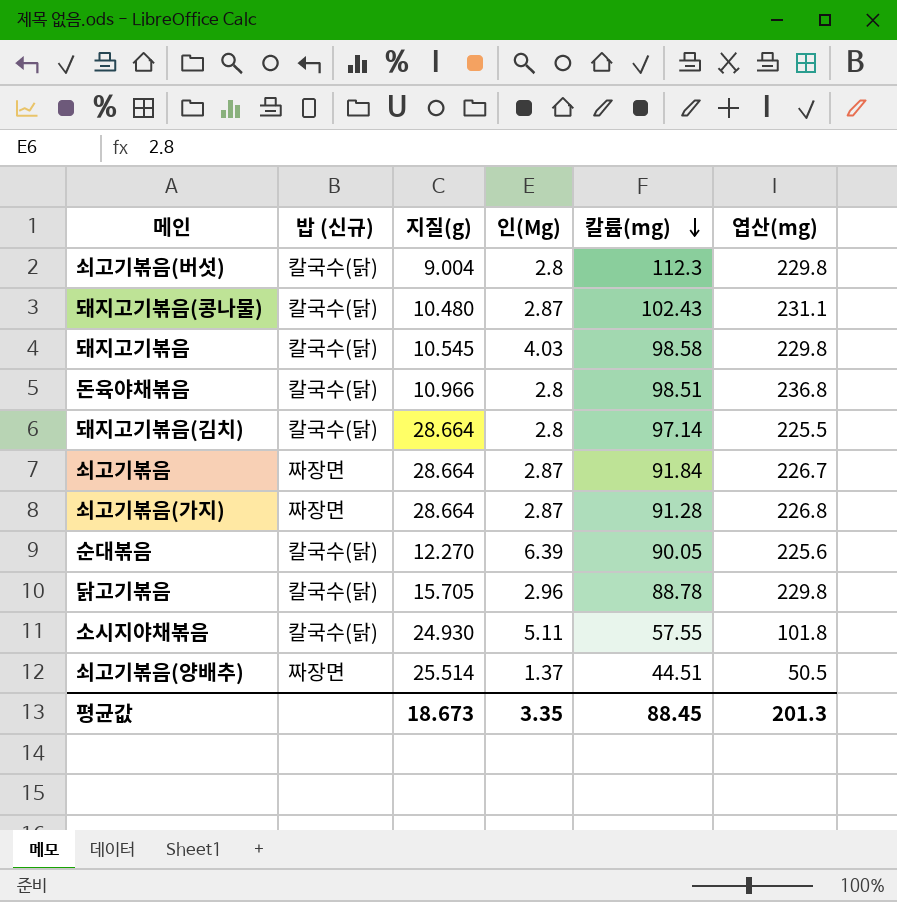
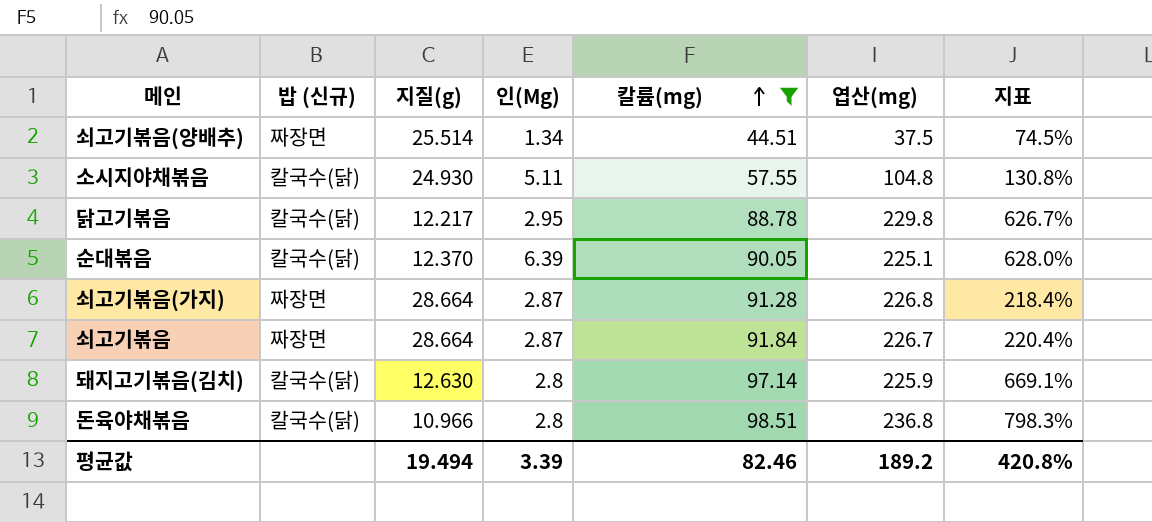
filter: none -> 칼륨(mg) <= 98.51
row order: 칼륨(mg) descending -> 칼륨(mg) ascending
column 지표 | formula: none -> ([칼륨(mg)] - [지질(g)]) / [지질(g)]
쇠고기볶음(양배추) | 인(Mg): 1.37 -> 1.34
쇠고기볶음(양배추) | 엽산(mg): 50.5 -> 37.5
소시지야채볶음 | 엽산(mg): 101.8 -> 104.8
닭고기볶음 | 지질(g): 15.705 -> 12.217
닭고기볶음 | 인(Mg): 2.96 -> 2.95
순대볶음 | 지질(g): 12.270 -> 12.370
순대볶음 | 엽산(mg): 225.6 -> 225.1
돼지고기볶음(김치) | 지질(g): 28.664 -> 12.630
돼지고기볶음(김치) | 엽산(mg): 225.5 -> 225.9
평균값 | 지질(g): 18.673 -> 19.494
평균값 | 인(Mg): 3.35 -> 3.39
평균값 | 칼륨(mg): 88.45 -> 82.46
평균값 | 엽산(mg): 201.3 -> 189.2

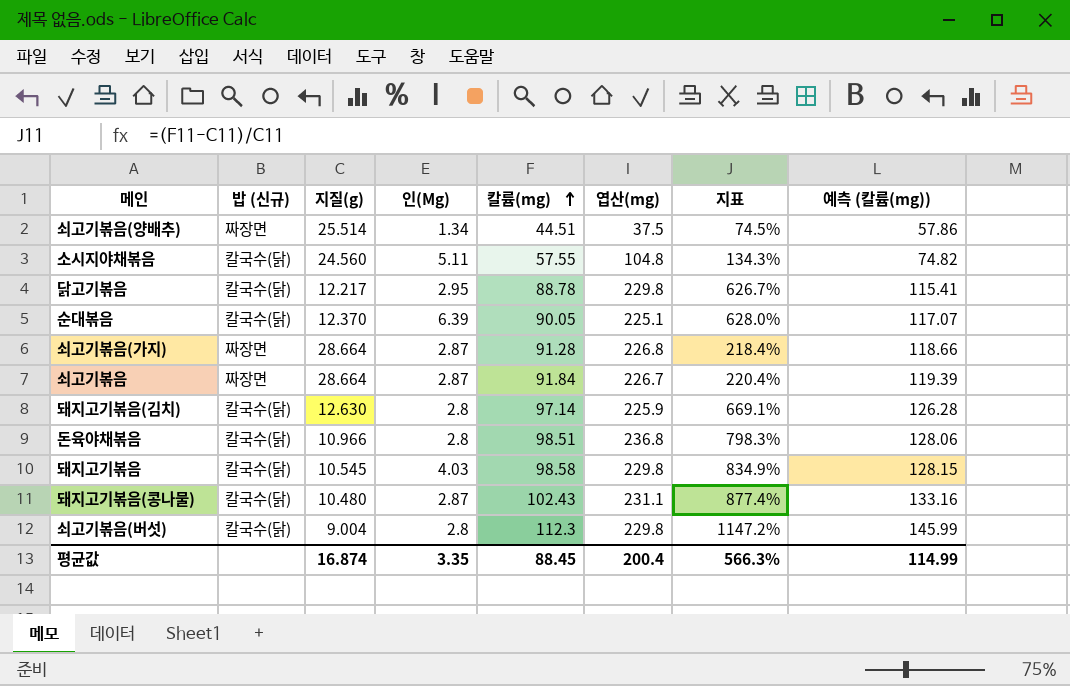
filter: 칼륨(mg) <= 98.51 -> none
column 예측 (칼륨(mg)) | formula: none -> [칼륨(mg)] * 1.3
소시지야채볶음 | 지질(g): 24.930 -> 24.560
소시지야채볶음 | 지표: 130.8% -> 134.3%
평균값 | 지질(g): 19.494 -> 16.874
평균값 | 인(Mg): 3.39 -> 3.35
평균값 | 칼륨(mg): 82.46 -> 88.45
평균값 | 엽산(mg): 189.2 -> 200.4
평균값 | 지표: 420.8% -> 566.3%

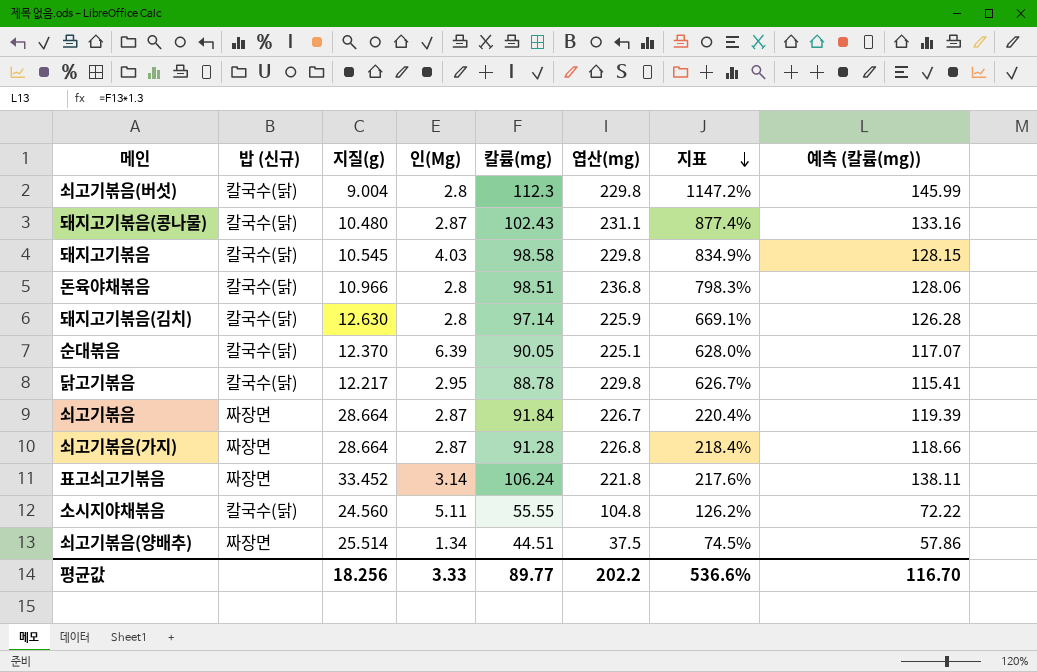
row order: 칼륨(mg) ascending -> 지표 descending
row 표고쇠고기볶음: none -> 짜장면 | 33.452 | 3.14 | 106.24 | 221.8 | 217.6% | 138.11
소시지야채볶음 | 칼륨(mg): 57.55 -> 55.55
소시지야채볶음 | 지표: 134.3% -> 126.2%
소시지야채볶음 | 예측 (칼륨(mg)): 74.82 -> 72.22
평균값 | 지질(g): 16.874 -> 18.256
평균값 | 인(Mg): 3.35 -> 3.33
평균값 | 칼륨(mg): 88.45 -> 89.77
평균값 | 엽산(mg): 200.4 -> 202.2
평균값 | 지표: 566.3% -> 536.6%
평균값 | 예측 (칼륨(mg)): 114.99 -> 116.70

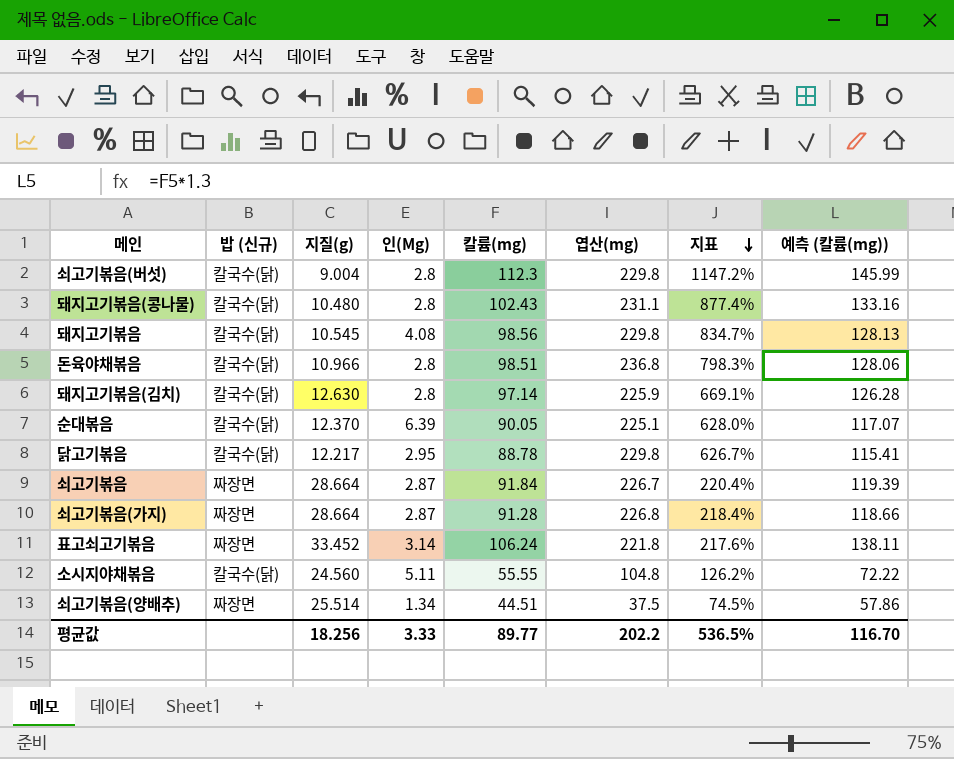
돼지고기볶음(콩나물) | 인(Mg): 2.87 -> 2.8
돼지고기볶음 | 인(Mg): 4.03 -> 4.08
돼지고기볶음 | 칼륨(mg): 98.58 -> 98.56
돼지고기볶음 | 지표: 834.9% -> 834.7%
돼지고기볶음 | 예측 (칼륨(mg)): 128.15 -> 128.13
평균값 | 지표: 536.6% -> 536.5%

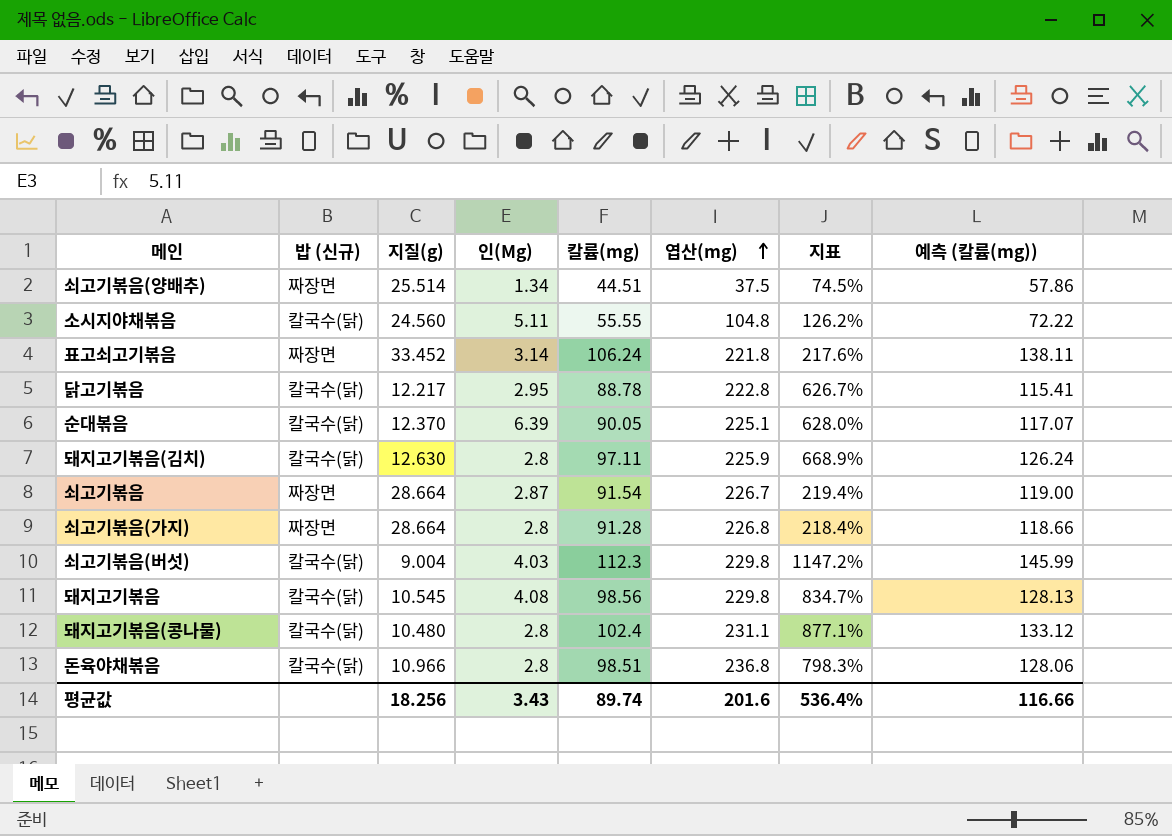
row order: 지표 descending -> 엽산(mg) ascending
닭고기볶음 | 엽산(mg): 229.8 -> 222.8
돼지고기볶음(김치) | 칼륨(mg): 97.14 -> 97.11
돼지고기볶음(김치) | 지표: 669.1% -> 668.9%
돼지고기볶음(김치) | 예측 (칼륨(mg)): 126.28 -> 126.24
쇠고기볶음 | 칼륨(mg): 91.84 -> 91.54
쇠고기볶음 | 지표: 220.4% -> 219.4%
쇠고기볶음 | 예측 (칼륨(mg)): 119.39 -> 119.00
쇠고기볶음(가지) | 인(Mg): 2.87 -> 2.8
쇠고기볶음(버섯) | 인(Mg): 2.8 -> 4.03
돼지고기볶음(콩나물) | 칼륨(mg): 102.43 -> 102.4
돼지고기볶음(콩나물) | 지표: 877.4% -> 877.1%
돼지고기볶음(콩나물) | 예측 (칼륨(mg)): 133.16 -> 133.12
평균값 | 인(Mg): 3.33 -> 3.43
평균값 | 칼륨(mg): 89.77 -> 89.74
평균값 | 엽산(mg): 202.2 -> 201.6
평균값 | 지표: 536.5% -> 536.4%
평균값 | 예측 (칼륨(mg)): 116.70 -> 116.66

